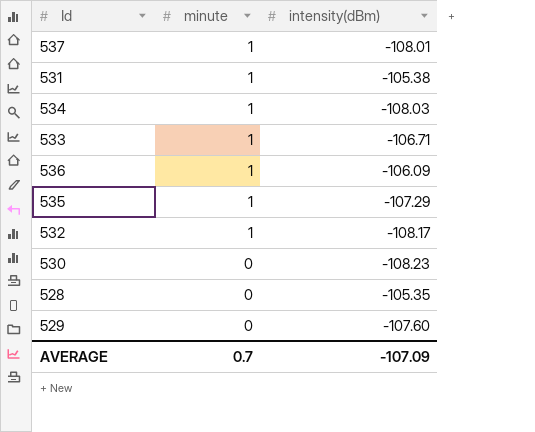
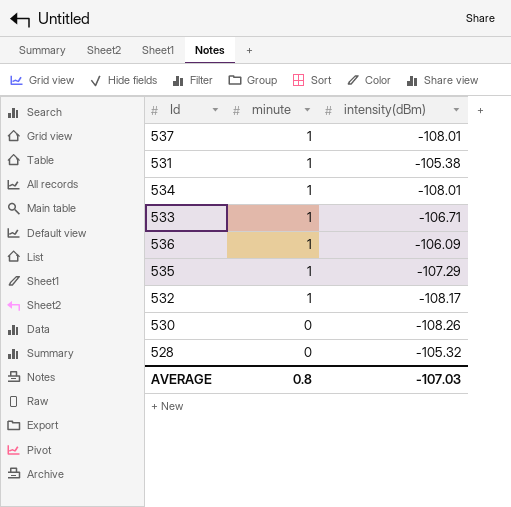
row 529: 0 | -107.60 -> none
534 | intensity(dBm): -108.03 -> -108.01
530 | intensity(dBm): -108.23 -> -108.26
528 | intensity(dBm): -105.35 -> -105.32
AVERAGE | minute: 0.7 -> 0.8
AVERAGE | intensity(dBm): -107.09 -> -107.03

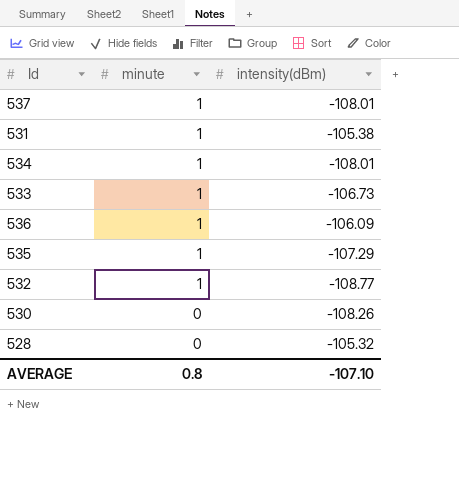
533 | intensity(dBm): -106.71 -> -106.73
532 | intensity(dBm): -108.17 -> -108.77
AVERAGE | intensity(dBm): -107.03 -> -107.10

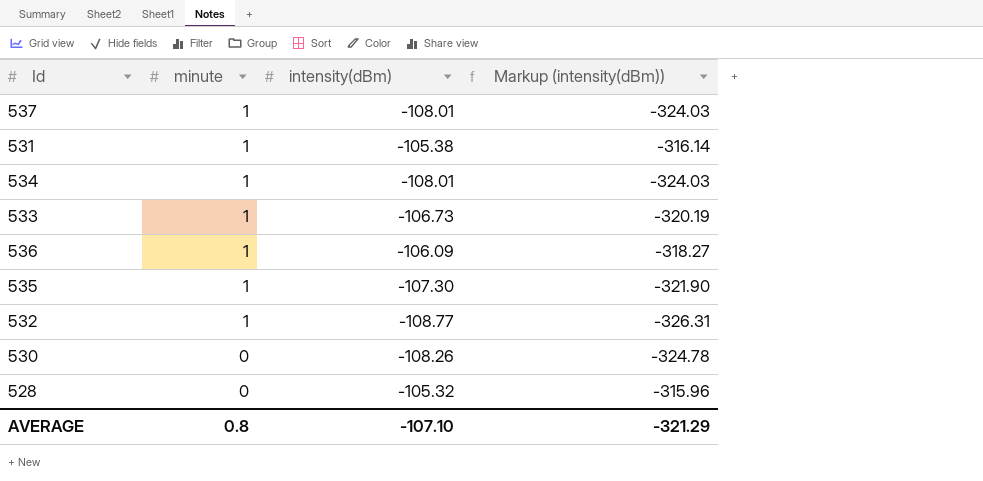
column Markup (intensity(dBm)) | formula: none -> [intensity(dBm)] * 3
535 | intensity(dBm): -107.29 -> -107.30

